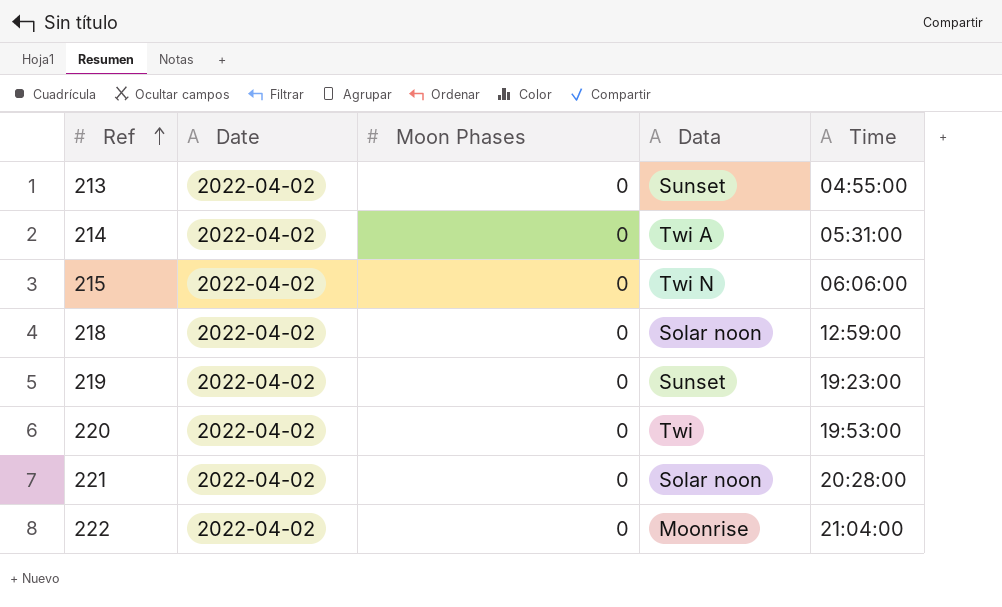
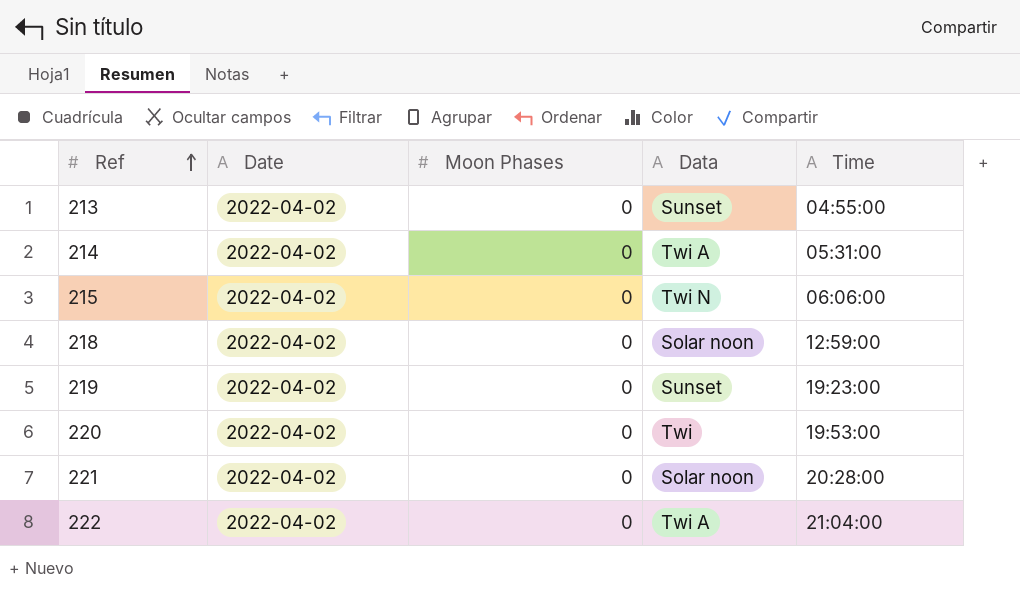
222 | Data: Moonrise -> Twi A

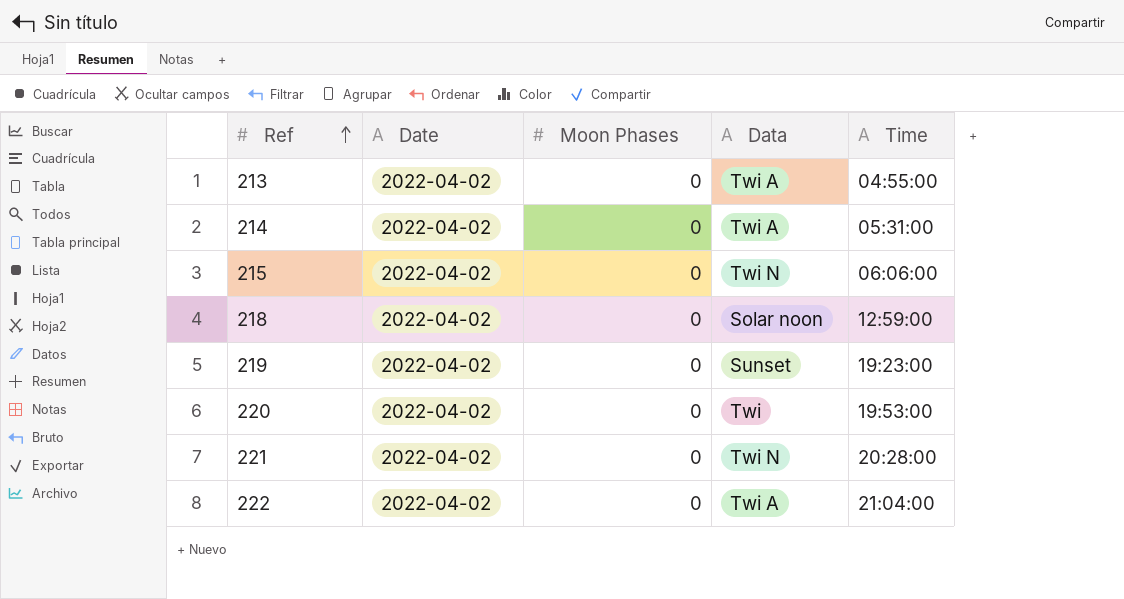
213 | Data: Sunset -> Twi A
221 | Data: Solar noon -> Twi N

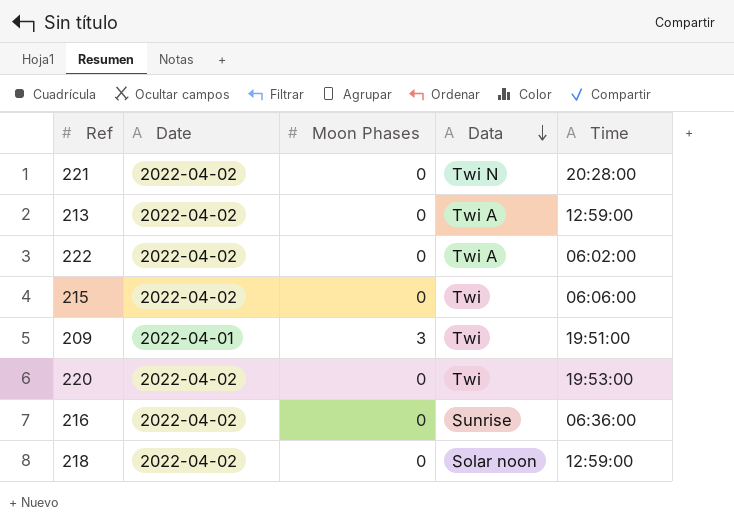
row order: Ref ascending -> Data descending
row 214: 2022-04-02 | 0 | Twi A | 05:31:00 -> none
row 219: 2022-04-02 | 0 | Sunset | 19:23:00 -> none
213 | Time: 04:55:00 -> 12:59:00
222 | Time: 21:04:00 -> 06:02:00
215 | Data: Twi N -> Twi
row 209: none -> 2022-04-01 | 3 | Twi | 19:51:00
row 216: none -> 2022-04-02 | 0 | Sunrise | 06:36:00

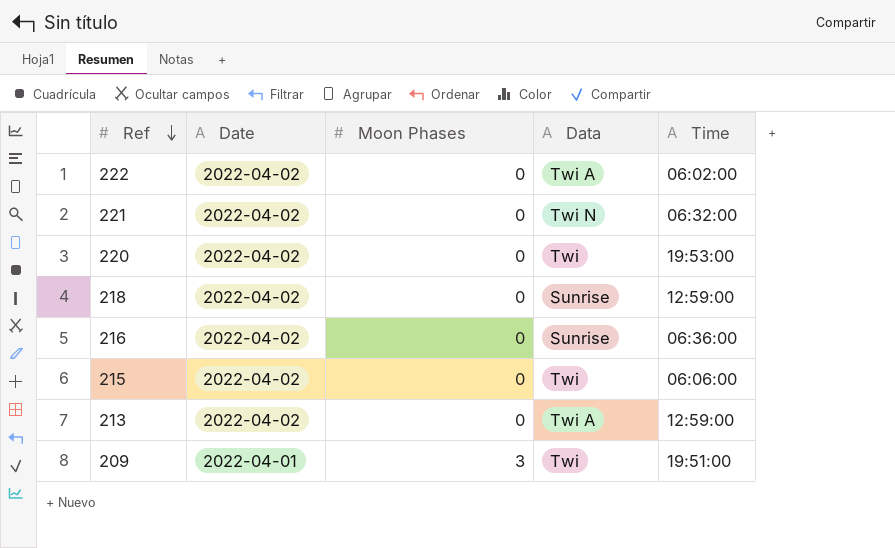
row order: Data descending -> Ref descending
221 | Time: 20:28:00 -> 06:32:00
218 | Data: Solar noon -> Sunrise

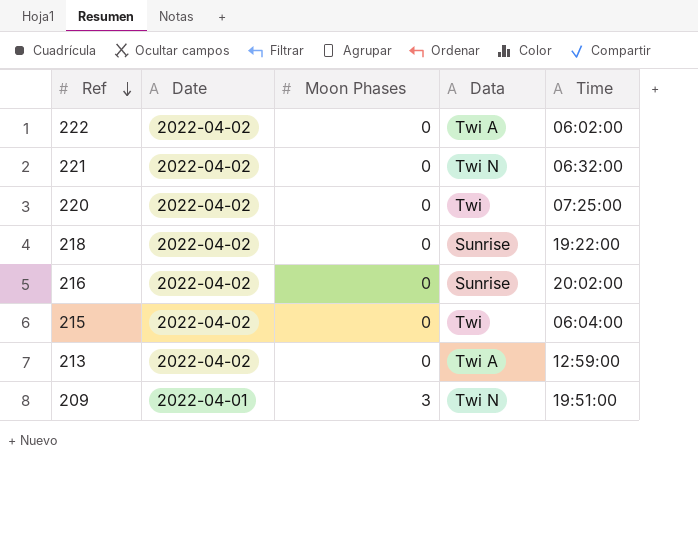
220 | Time: 19:53:00 -> 07:25:00
218 | Time: 12:59:00 -> 19:22:00
216 | Time: 06:36:00 -> 20:02:00
215 | Time: 06:06:00 -> 06:04:00
209 | Data: Twi -> Twi N

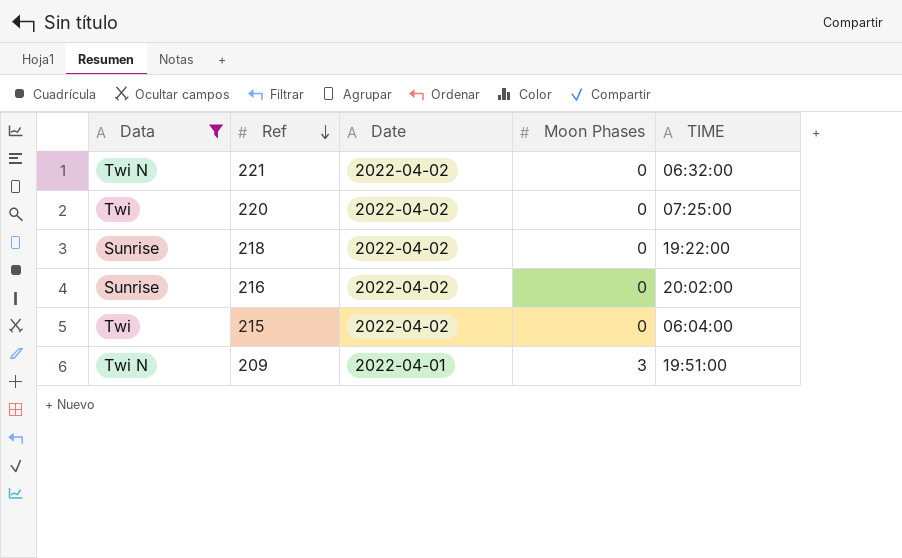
filter: none -> Data != Twi A
column Data | position: 4 -> 1
column name: Time -> TIME

